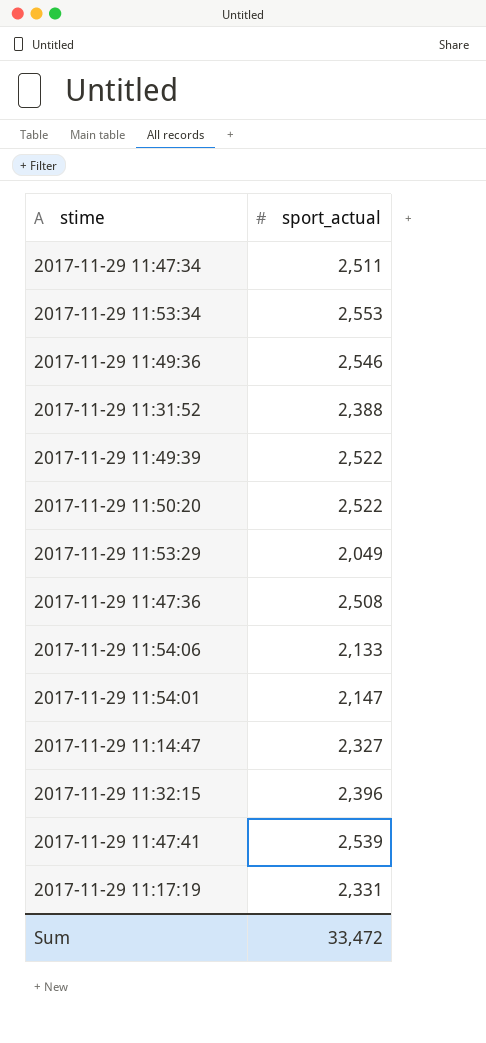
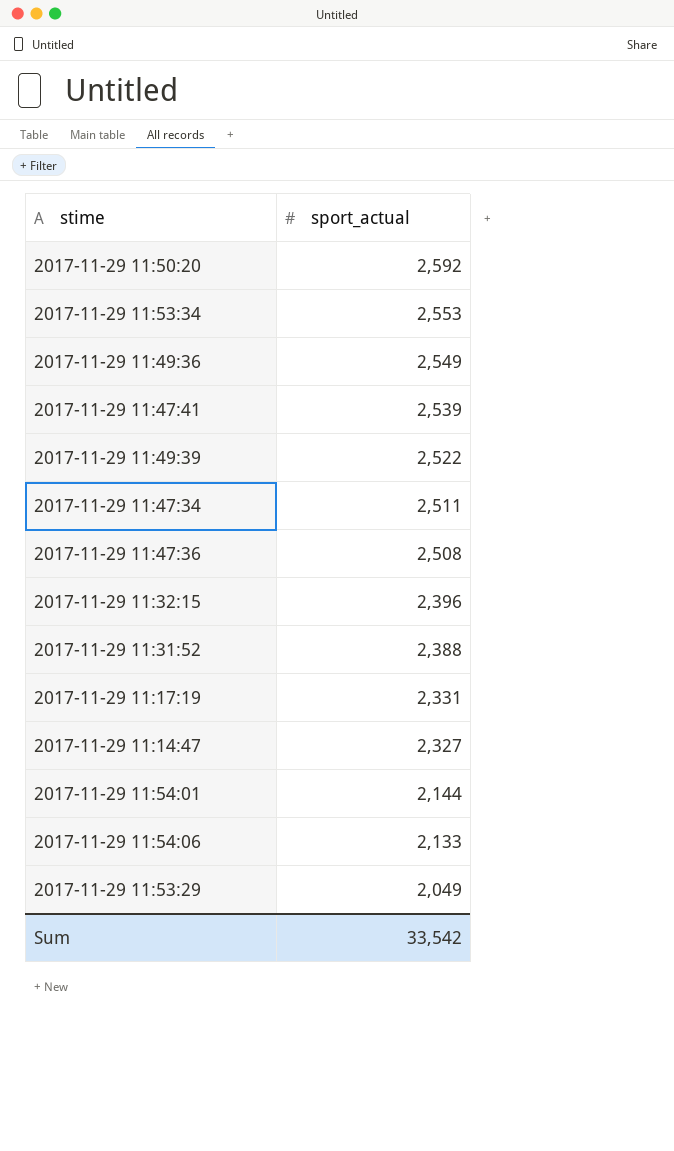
row order: none -> sport_actual descending
2017-11-29 11:50:20 | sport_actual: 2,522 -> 2,592
2017-11-29 11:49:36 | sport_actual: 2,546 -> 2,549
2017-11-29 11:54:01 | sport_actual: 2,147 -> 2,144
Sum | sport_actual: 33,472 -> 33,542

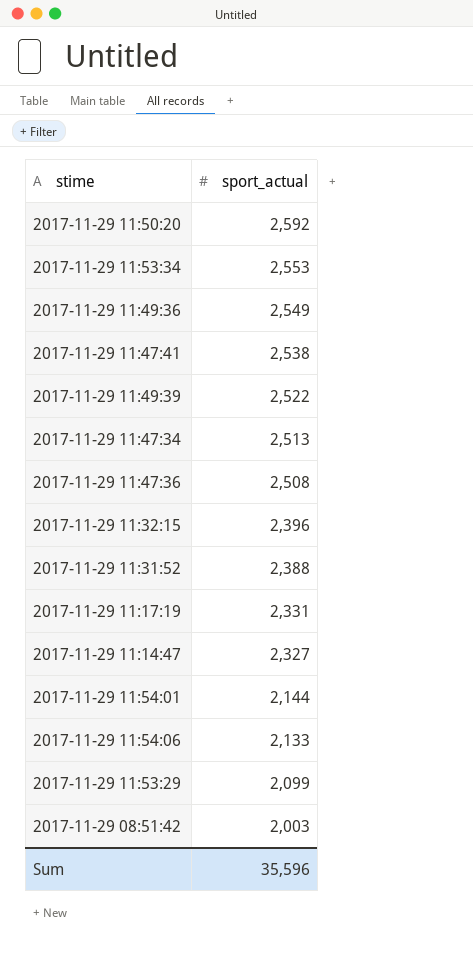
2017-11-29 11:47:41 | sport_actual: 2,539 -> 2,538
2017-11-29 11:47:34 | sport_actual: 2,511 -> 2,513
2017-11-29 11:53:29 | sport_actual: 2,049 -> 2,099
row 2017-11-29 08:51:42: none -> 2,003
Sum | sport_actual: 33,542 -> 35,596

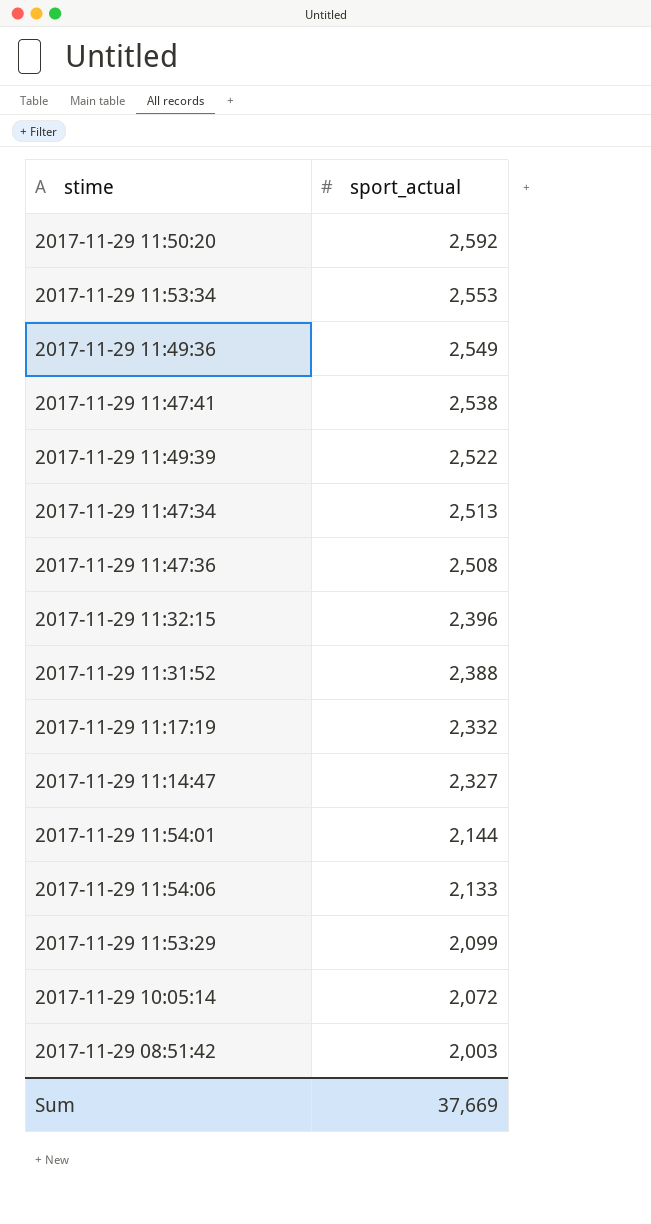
2017-11-29 11:17:19 | sport_actual: 2,331 -> 2,332
row 2017-11-29 10:05:14: none -> 2,072
Sum | sport_actual: 35,596 -> 37,669

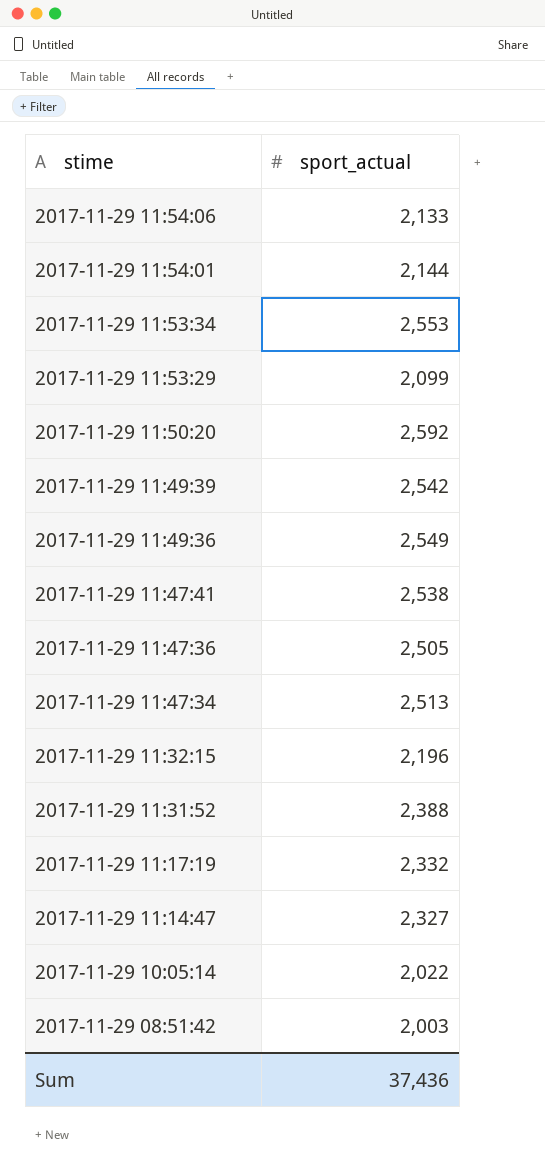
row order: sport_actual descending -> stime descending
2017-11-29 11:49:39 | sport_actual: 2,522 -> 2,542
2017-11-29 11:47:36 | sport_actual: 2,508 -> 2,505
2017-11-29 11:32:15 | sport_actual: 2,396 -> 2,196
2017-11-29 10:05:14 | sport_actual: 2,072 -> 2,022
Sum | sport_actual: 37,669 -> 37,436

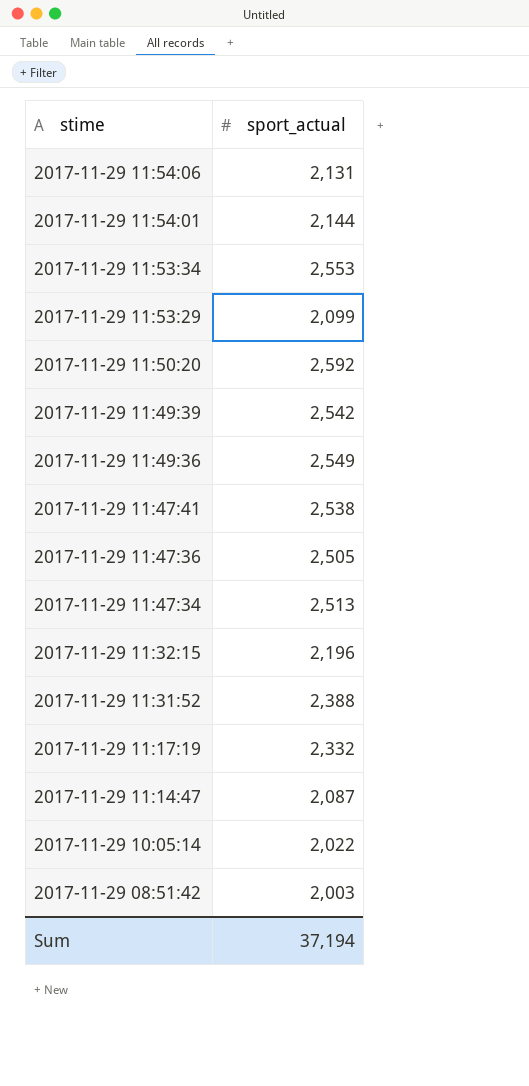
2017-11-29 11:54:06 | sport_actual: 2,133 -> 2,131
2017-11-29 11:14:47 | sport_actual: 2,327 -> 2,087
Sum | sport_actual: 37,436 -> 37,194

